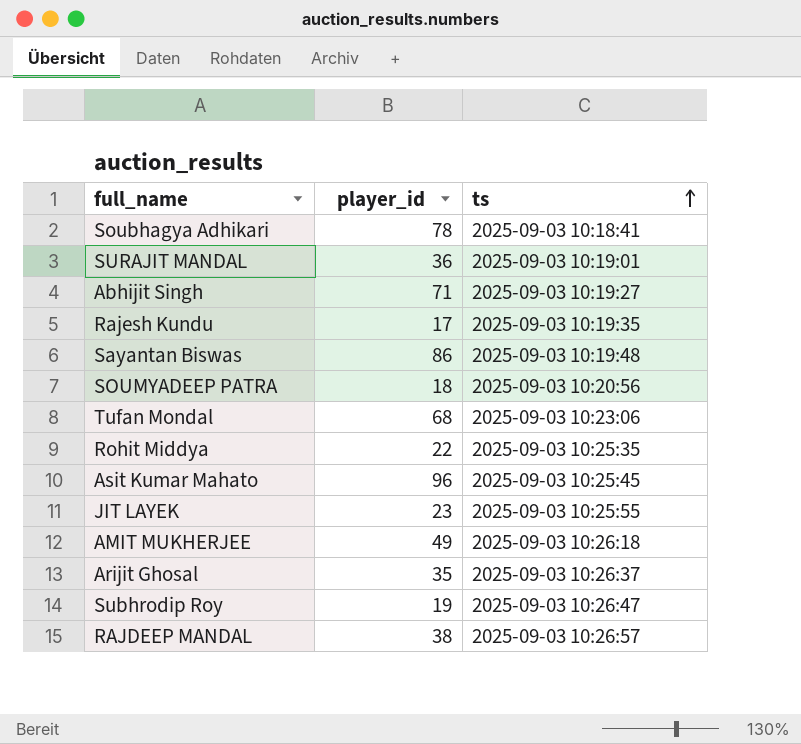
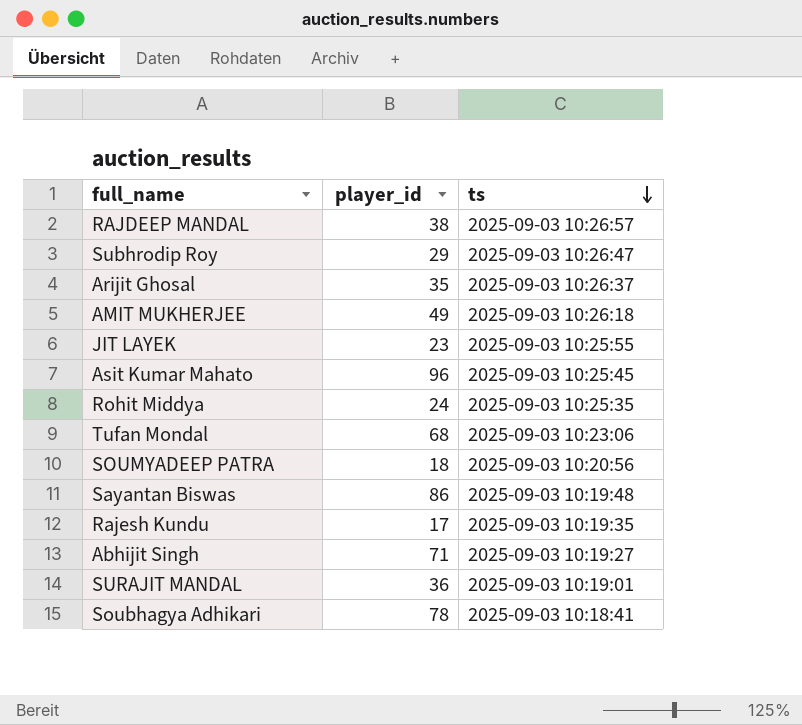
row order: ts ascending -> ts descending
Subhrodip Roy | player_id: 19 -> 29
Rohit Middya | player_id: 22 -> 24

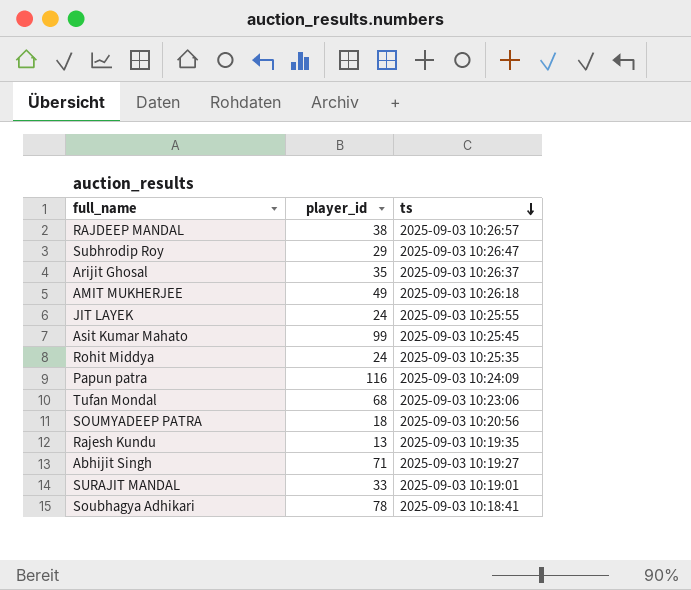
row Sayantan Biswas: 86 | 2025-09-03 10:19:48 -> none
JIT LAYEK | player_id: 23 -> 24
Asit Kumar Mahato | player_id: 96 -> 99
row Papun patra: none -> 116 | 2025-09-03 10:24:09
Rajesh Kundu | player_id: 17 -> 13
SURAJIT MANDAL | player_id: 36 -> 33

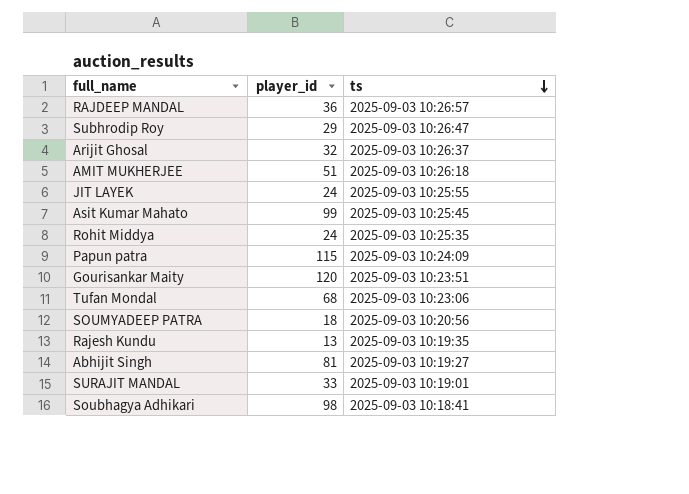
RAJDEEP MANDAL | player_id: 38 -> 36
Arijit Ghosal | player_id: 35 -> 32
AMIT MUKHERJEE | player_id: 49 -> 51
Papun patra | player_id: 116 -> 115
row Gourisankar Maity: none -> 120 | 2025-09-03 10:23:51
Abhijit Singh | player_id: 71 -> 81
Soubhagya Adhikari | player_id: 78 -> 98

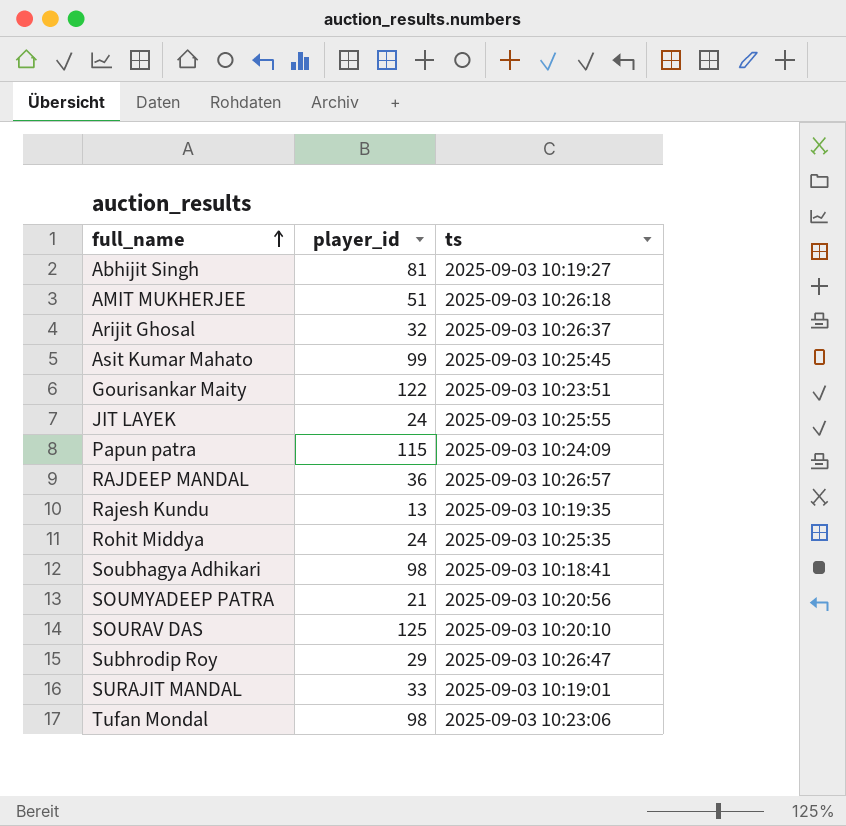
row order: ts descending -> full_name ascending
Gourisankar Maity | player_id: 120 -> 122
SOUMYADEEP PATRA | player_id: 18 -> 21
row SOURAV DAS: none -> 125 | 2025-09-03 10:20:10
Tufan Mondal | player_id: 68 -> 98

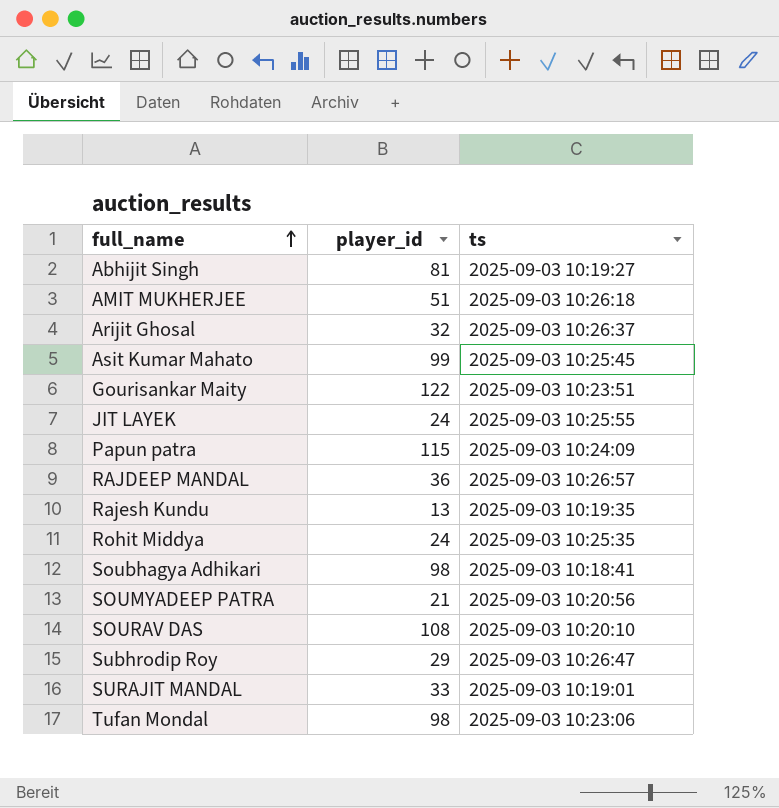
SOURAV DAS | player_id: 125 -> 108

